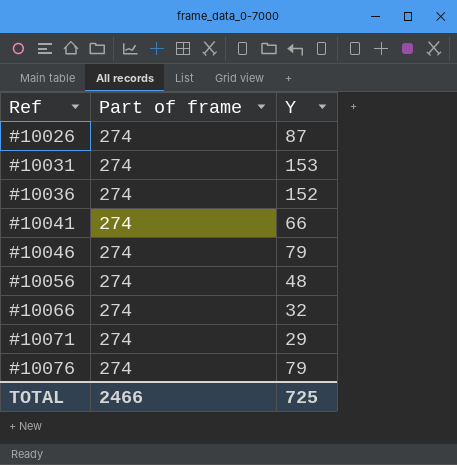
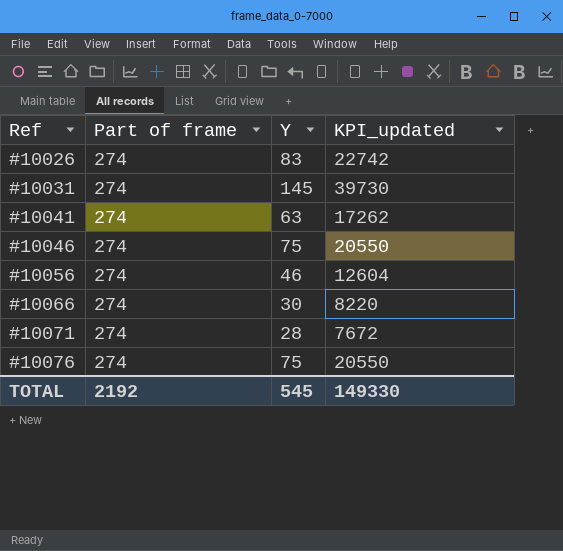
column KPI_updated | formula: none -> [Part of frame] * [Y]
row #10036: 274 | 152 -> none
#10026 | Y: 87 -> 83
#10031 | Y: 153 -> 145
#10041 | Y: 66 -> 63
#10046 | Y: 79 -> 75
#10056 | Y: 48 -> 46
#10066 | Y: 32 -> 30
#10071 | Y: 29 -> 28
#10076 | Y: 79 -> 75
TOTAL | Part of frame: 2466 -> 2192
TOTAL | Y: 725 -> 545

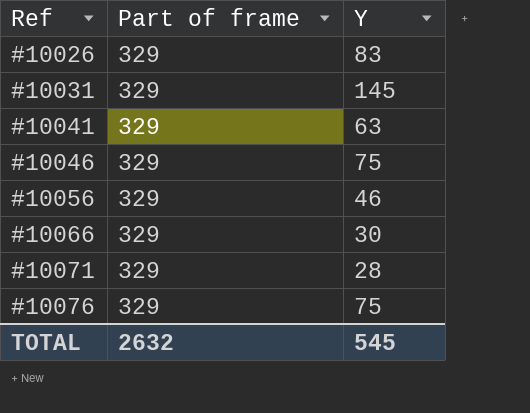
column KPI_updated | formula: [Part of frame] * [Y] -> none
#10026 | Part of frame: 274 -> 329
#10031 | Part of frame: 274 -> 329
#10041 | Part of frame: 274 -> 329
#10046 | Part of frame: 274 -> 329
#10056 | Part of frame: 274 -> 329
#10066 | Part of frame: 274 -> 329
#10071 | Part of frame: 274 -> 329
#10076 | Part of frame: 274 -> 329
TOTAL | Part of frame: 2192 -> 2632

